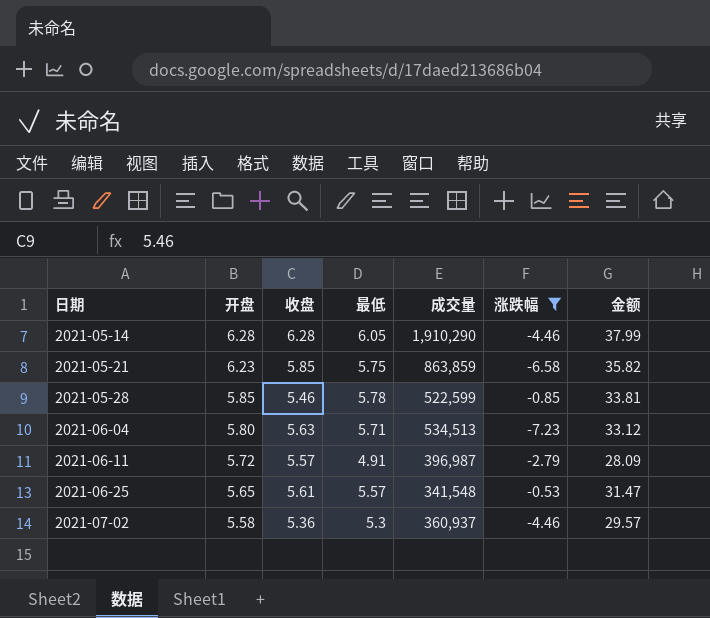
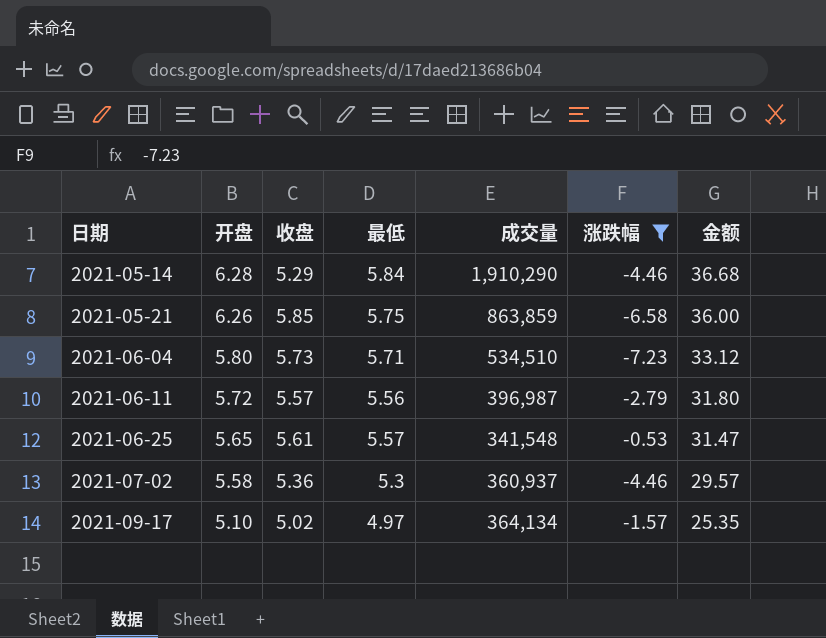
row 2021-05-28: 5.85 | 5.46 | 5.78 | 522,599 | -0.85 | 33.81 -> none
2021-05-14 | 收盘: 6.28 -> 5.29
2021-05-14 | 最低: 6.05 -> 5.84
2021-05-14 | 金额: 37.99 -> 36.68
2021-05-21 | 开盘: 6.23 -> 6.26
2021-05-21 | 金额: 35.82 -> 36.00
2021-06-04 | 收盘: 5.63 -> 5.73
2021-06-04 | 成交量: 534,513 -> 534,510
2021-06-11 | 最低: 4.91 -> 5.56
2021-06-11 | 金额: 28.09 -> 31.80
row 2021-09-17: none -> 5.10 | 5.02 | 4.97 | 364,134 | -1.57 | 25.35

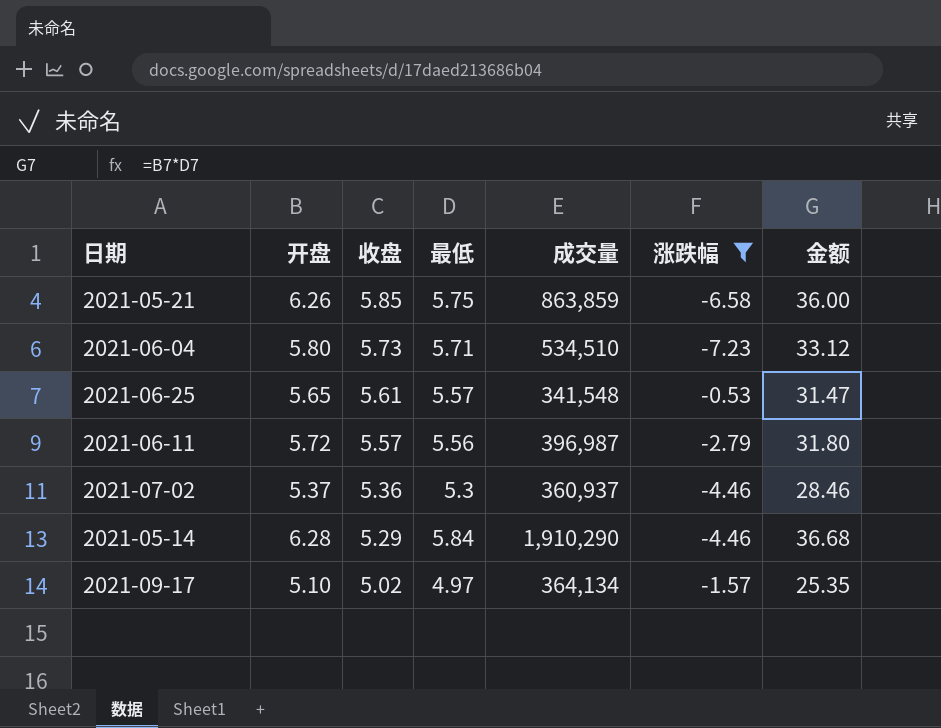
row order: 日期 ascending -> 收盘 descending
2021-07-02 | 开盘: 5.58 -> 5.37
2021-07-02 | 金额: 29.57 -> 28.46

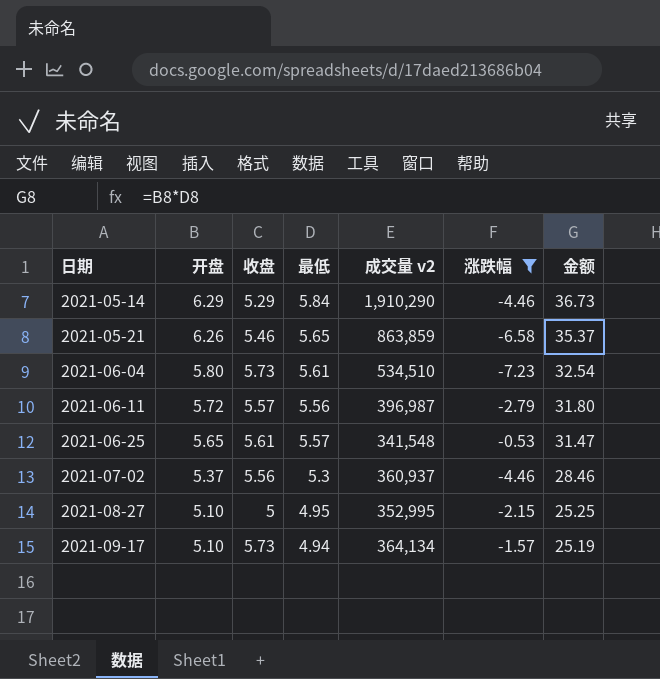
row order: 收盘 descending -> 日期 ascending
column name: 成交量 -> 成交量 v2
2021-05-14 | 开盘: 6.28 -> 6.29
2021-05-14 | 金额: 36.68 -> 36.73
2021-05-21 | 收盘: 5.85 -> 5.46
2021-05-21 | 最低: 5.75 -> 5.65
2021-05-21 | 金额: 36.00 -> 35.37
2021-06-04 | 最低: 5.71 -> 5.61
2021-06-04 | 金额: 33.12 -> 32.54
2021-07-02 | 收盘: 5.36 -> 5.56
row 2021-08-27: none -> 5.10 | 5 | 4.95 | 352,995 | -2.15 | 25.25
2021-09-17 | 收盘: 5.02 -> 5.73
2021-09-17 | 最低: 4.97 -> 4.94
2021-09-17 | 金额: 25.35 -> 25.19

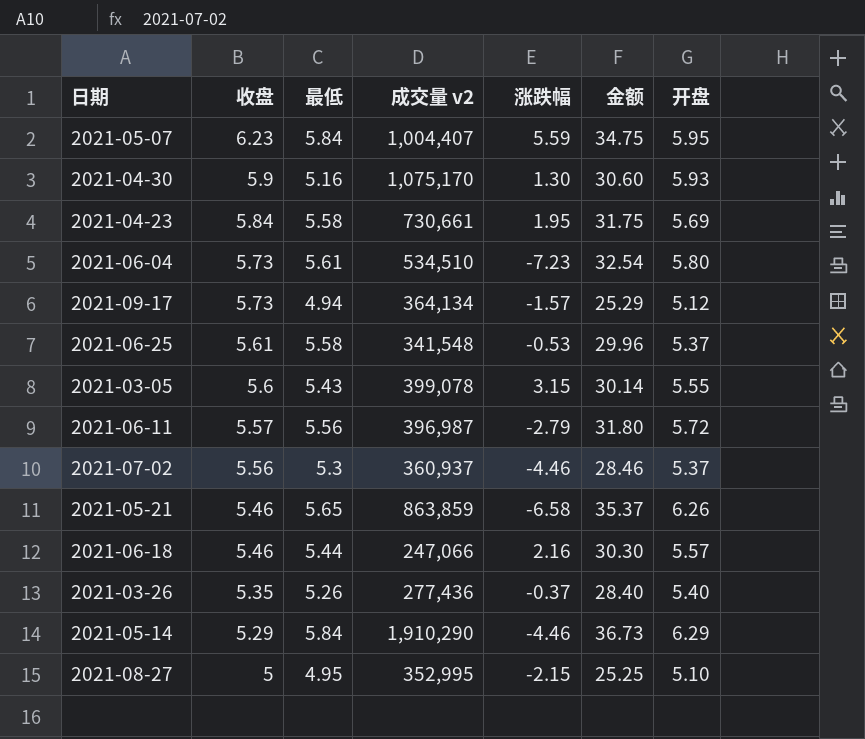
filter: 涨跌幅 <= -0.53 -> none
row order: 日期 ascending -> 收盘 descending
column 开盘 | position: 2 -> 7
2021-09-17 | 金额: 25.19 -> 25.29
2021-09-17 | 开盘: 5.10 -> 5.12
2021-06-25 | 最低: 5.57 -> 5.58
2021-06-25 | 金额: 31.47 -> 29.96
2021-06-25 | 开盘: 5.65 -> 5.37

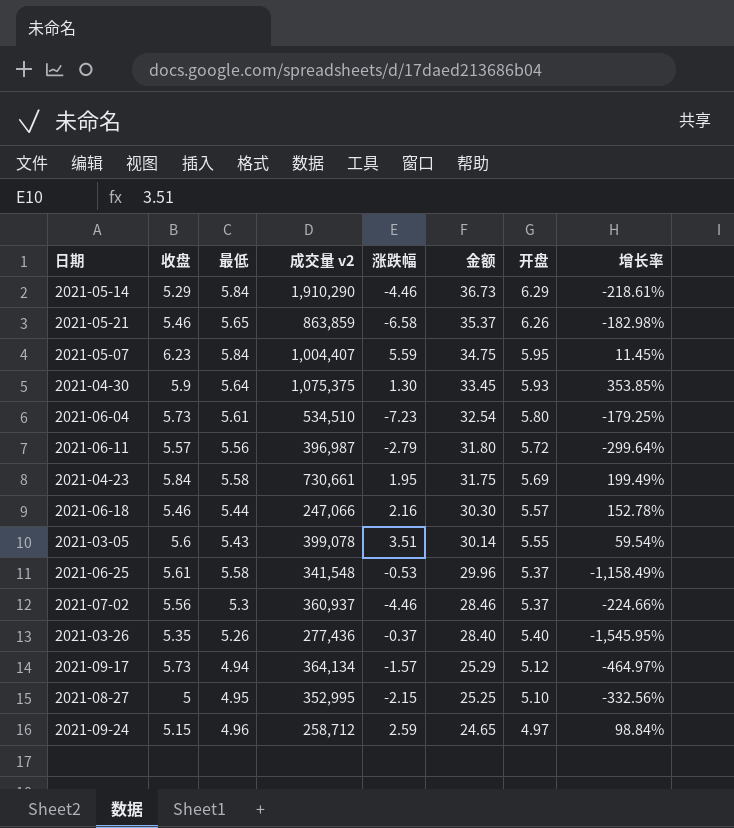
row order: 收盘 descending -> 金额 descending
column 增长率 | formula: none -> ([收盘] - [涨跌幅]) / [涨跌幅]
2021-04-30 | 最低: 5.16 -> 5.64
2021-04-30 | 成交量 v2: 1,075,170 -> 1,075,375
2021-04-30 | 金额: 30.60 -> 33.45
2021-03-05 | 涨跌幅: 3.15 -> 3.51
row 2021-09-24: none -> 5.15 | 4.96 | 258,712 | 2.59 | 24.65 | 4.97 | 98.84%

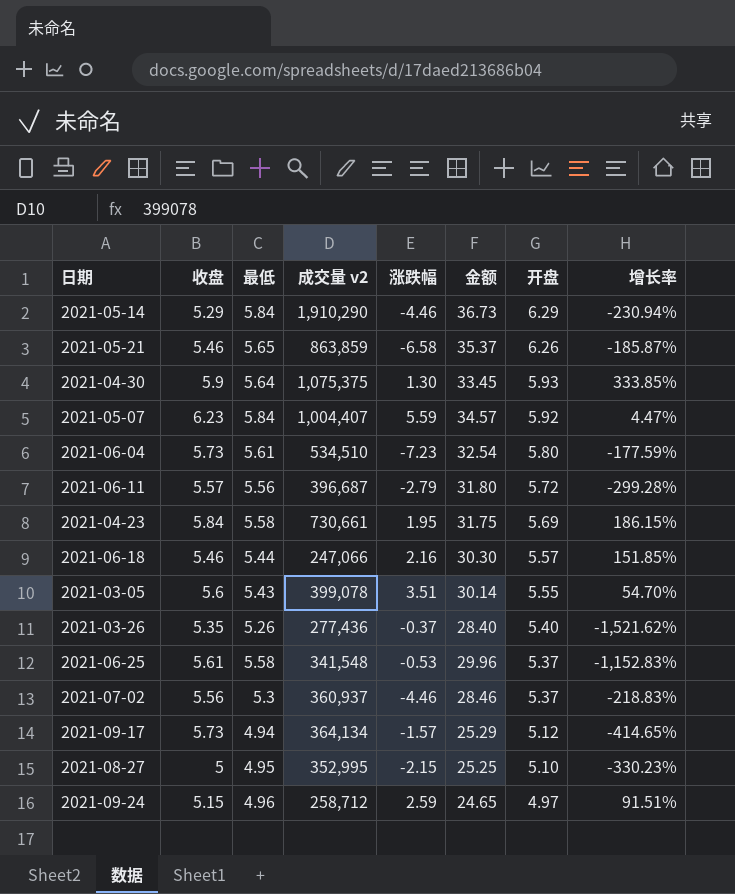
row order: 金额 descending -> 开盘 descending
column 增长率 | formula: ([收盘] - [涨跌幅]) / [涨跌幅] -> ([最低] - [涨跌幅]) / [涨跌幅]
2021-05-07 | 金额: 34.75 -> 34.57
2021-05-07 | 开盘: 5.95 -> 5.92
2021-06-11 | 成交量 v2: 396,987 -> 396,687

